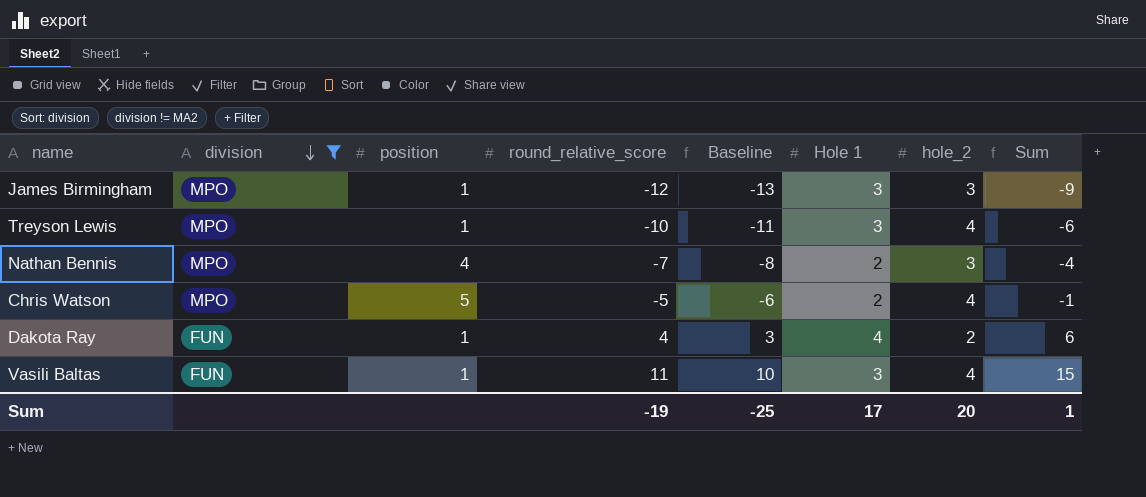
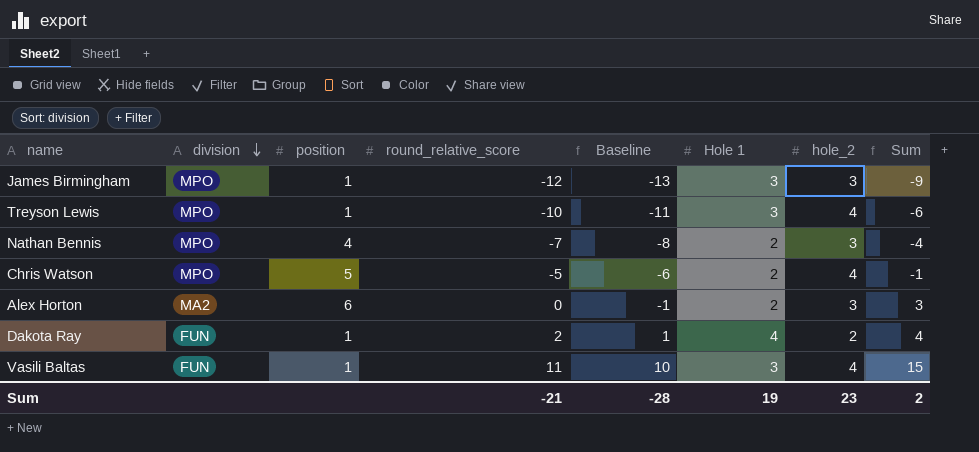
filter: division != MA2 -> none
Dakota Ray | round_relative_score: 4 -> 2
Dakota Ray | Baseline: 3 -> 1
Dakota Ray | Sum: 6 -> 4
Sum | round_relative_score: -19 -> -21
Sum | Baseline: -25 -> -28
Sum | Hole 1: 17 -> 19
Sum | hole_2: 20 -> 23
Sum | Sum: 1 -> 2

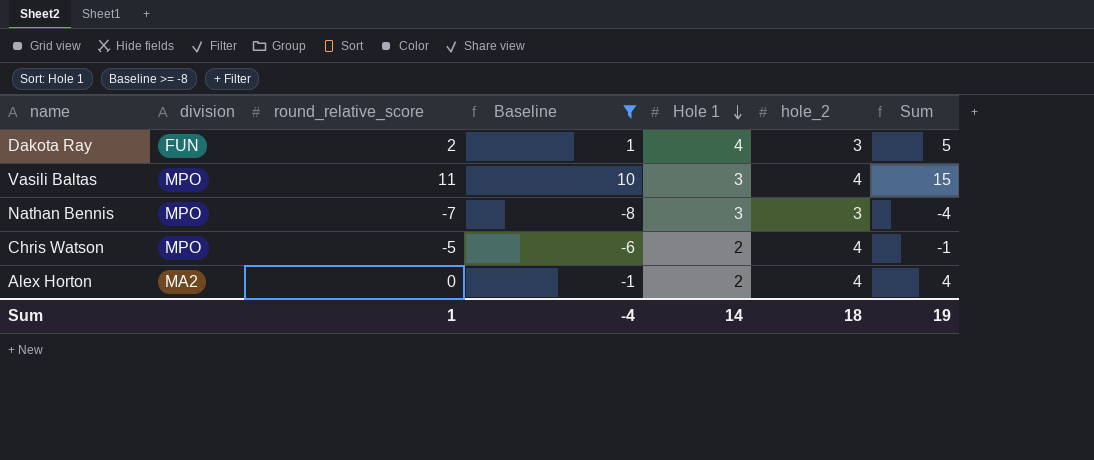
filter: none -> Baseline >= -8
row order: division descending -> Hole 1 descending
column position | position: 3 -> none
Dakota Ray | hole_2: 2 -> 3
Dakota Ray | Sum: 4 -> 5
Vasili Baltas | division: FUN -> MPO
Nathan Bennis | Hole 1: 2 -> 3
Alex Horton | hole_2: 3 -> 4
Alex Horton | Sum: 3 -> 4
Sum | round_relative_score: -21 -> 1
Sum | Baseline: -28 -> -4
Sum | Hole 1: 19 -> 14
Sum | hole_2: 23 -> 18
Sum | Sum: 2 -> 19

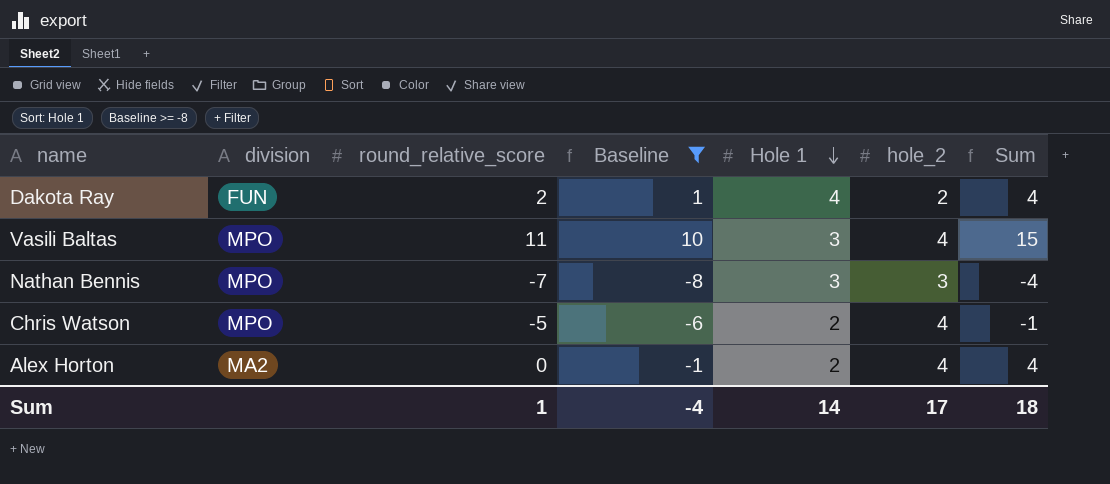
Dakota Ray | hole_2: 3 -> 2
Dakota Ray | Sum: 5 -> 4
Sum | hole_2: 18 -> 17
Sum | Sum: 19 -> 18

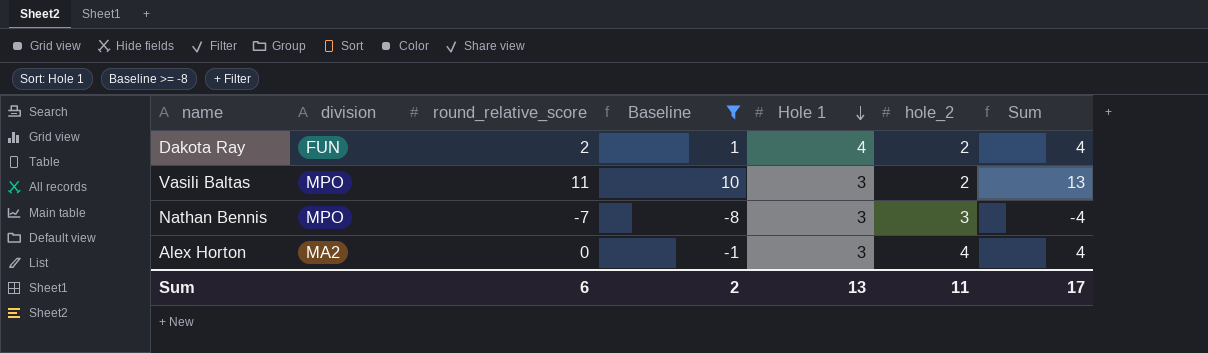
row Chris Watson: MPO | -5 | -6 | 2 | 4 | -1 -> none
Vasili Baltas | hole_2: 4 -> 2
Vasili Baltas | Sum: 15 -> 13
Alex Horton | Hole 1: 2 -> 3
Sum | round_relative_score: 1 -> 6
Sum | Baseline: -4 -> 2
Sum | Hole 1: 14 -> 13
Sum | hole_2: 17 -> 11
Sum | Sum: 18 -> 17

